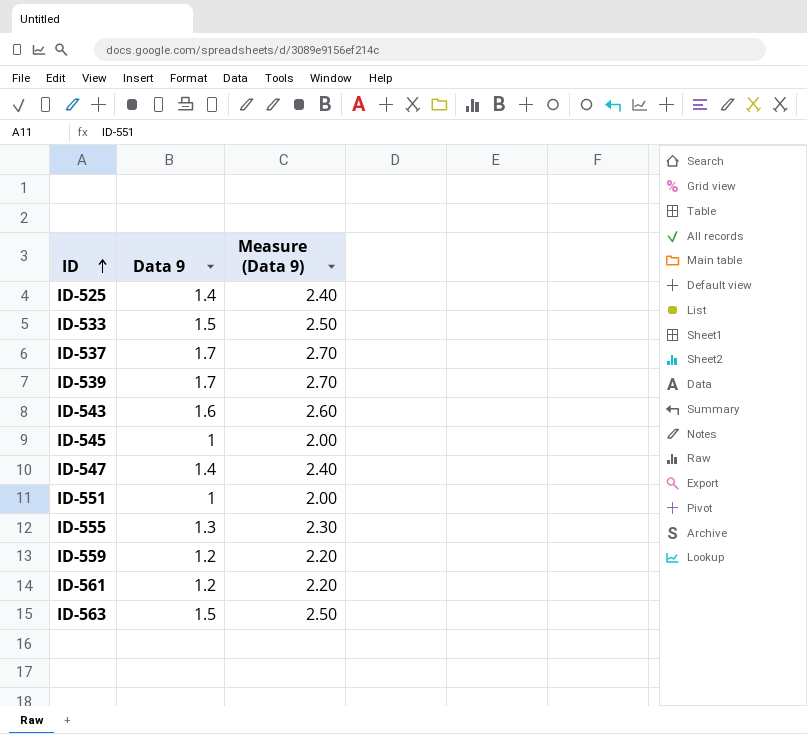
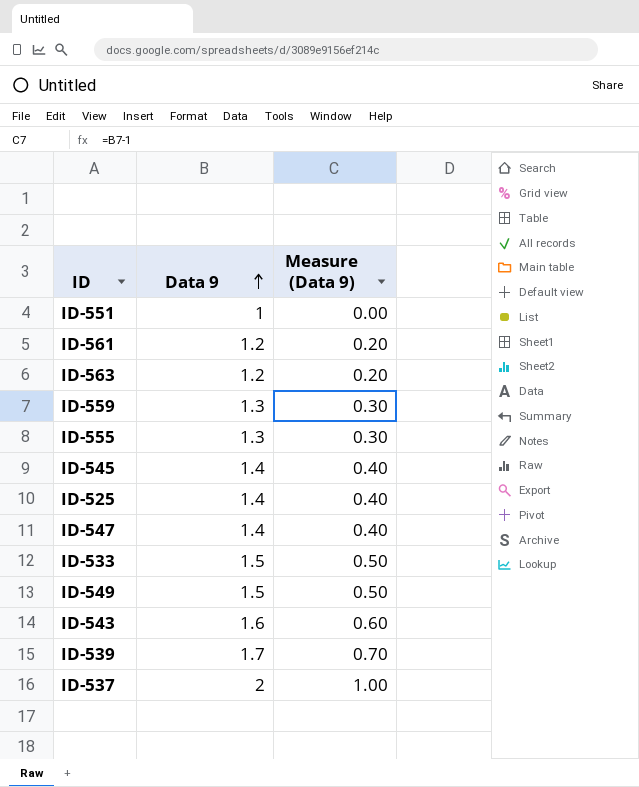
row order: ID ascending -> Data 9 ascending
column Measure (Data 9) | formula: [Data 9] + 1 -> [Data 9] - 1
ID-563 | Data 9: 1.5 -> 1.2
ID-559 | Data 9: 1.2 -> 1.3
ID-545 | Data 9: 1 -> 1.4
row ID-549: none -> 1.5 | 0.50
ID-537 | Data 9: 1.7 -> 2

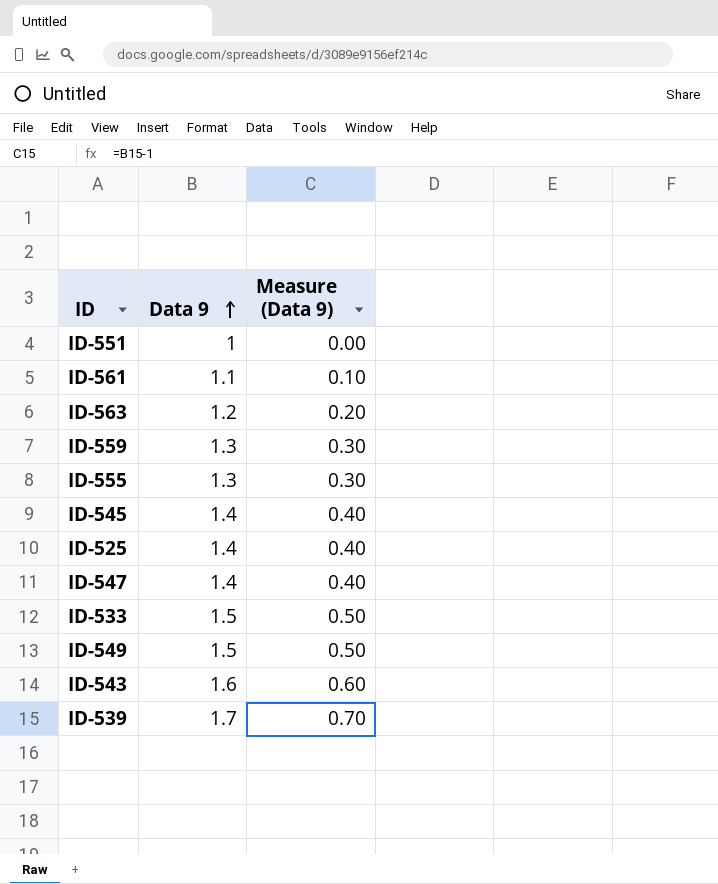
row ID-537: 2 | 1.00 -> none
ID-561 | Data 9: 1.2 -> 1.1
ID-561 | Measure (Data 9): 0.20 -> 0.10

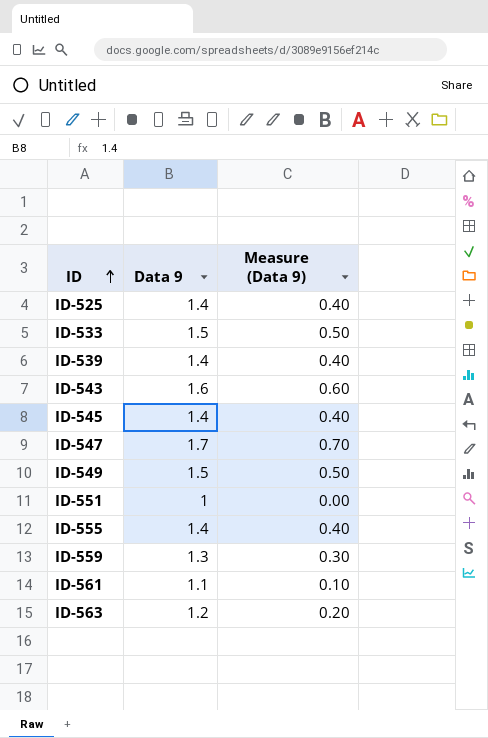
row order: Data 9 ascending -> ID ascending
ID-539 | Data 9: 1.7 -> 1.4
ID-539 | Measure (Data 9): 0.70 -> 0.40
ID-547 | Data 9: 1.4 -> 1.7
ID-547 | Measure (Data 9): 0.40 -> 0.70
ID-555 | Data 9: 1.3 -> 1.4
ID-555 | Measure (Data 9): 0.30 -> 0.40

